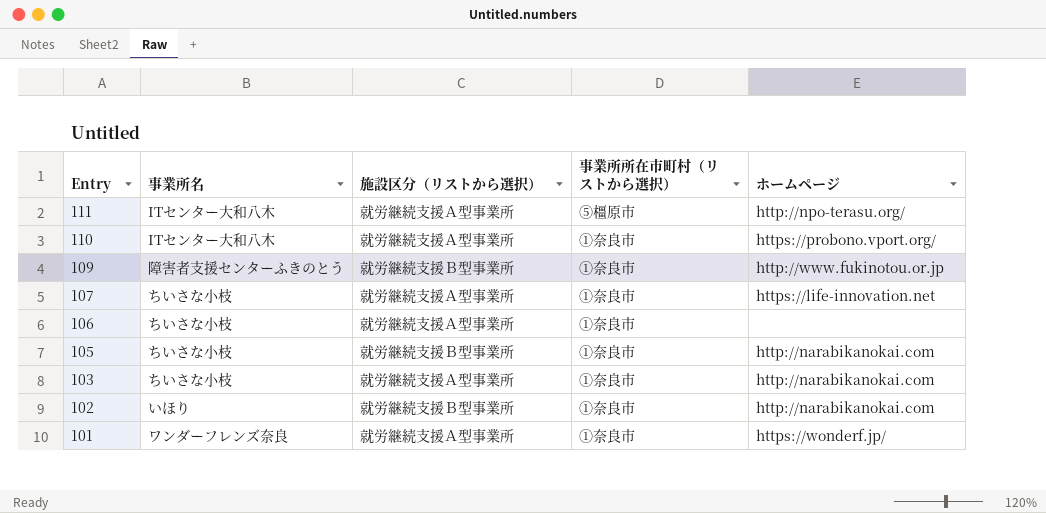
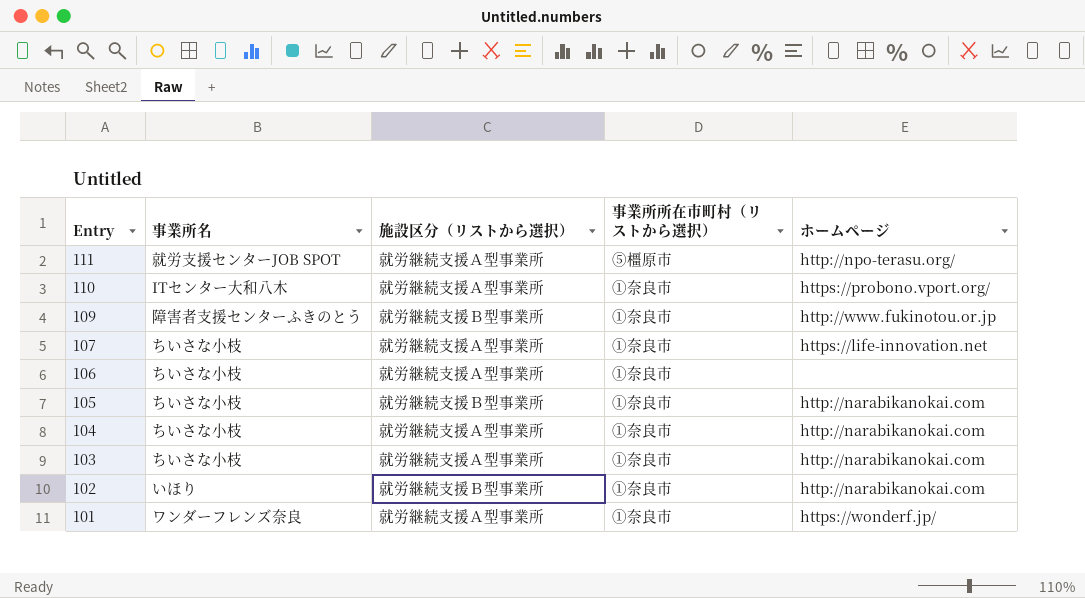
111 | 事業所名: ITセンター大和八木 -> 就労支援センターJOB SPOT
row 104: none -> ちいさな小枝 | 就労継続支援Ａ型事業所 | ①奈良市 | http://narabikanokai.com

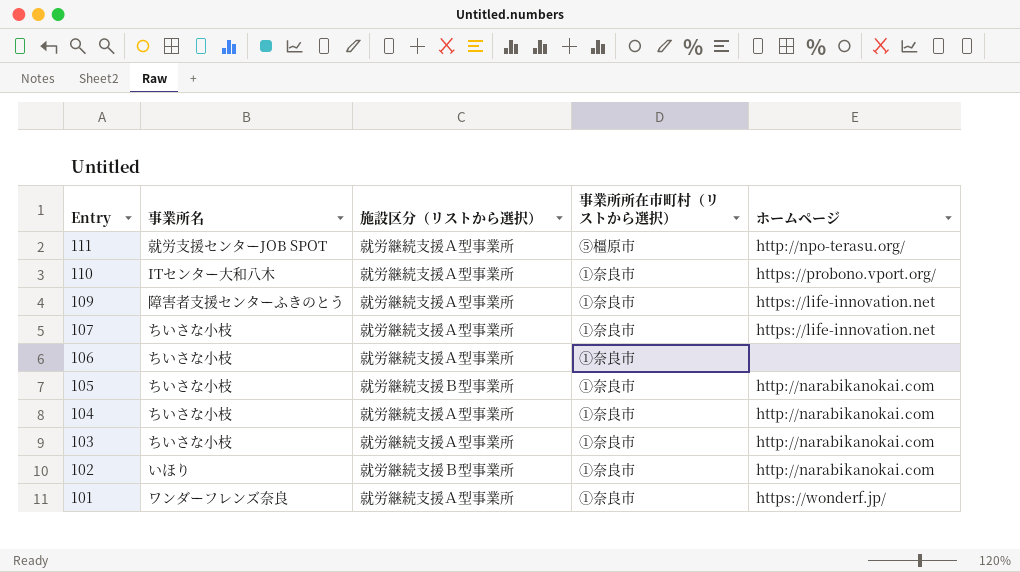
109 | 施設区分（リストから選択）: 就労継続支援Ｂ型事業所 -> 就労継続支援Ａ型事業所
109 | ホームページ: http://www.fukinotou.or.jp -> https://life-innovation.net

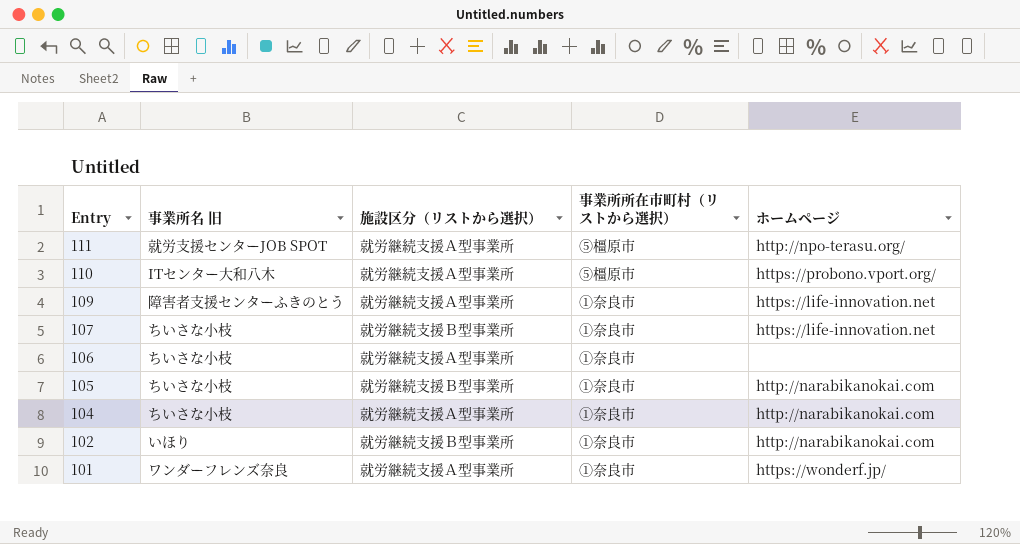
column name: 事業所名 -> 事業所名 旧
row 103: ちいさな小枝 | 就労継続支援Ａ型事業所 | ①奈良市 | http://narabikanokai.com -> none
110 | 事業所所在市町村（リストから選択）: ①奈良市 -> ⑤橿原市
107 | 施設区分（リストから選択）: 就労継続支援Ａ型事業所 -> 就労継続支援Ｂ型事業所

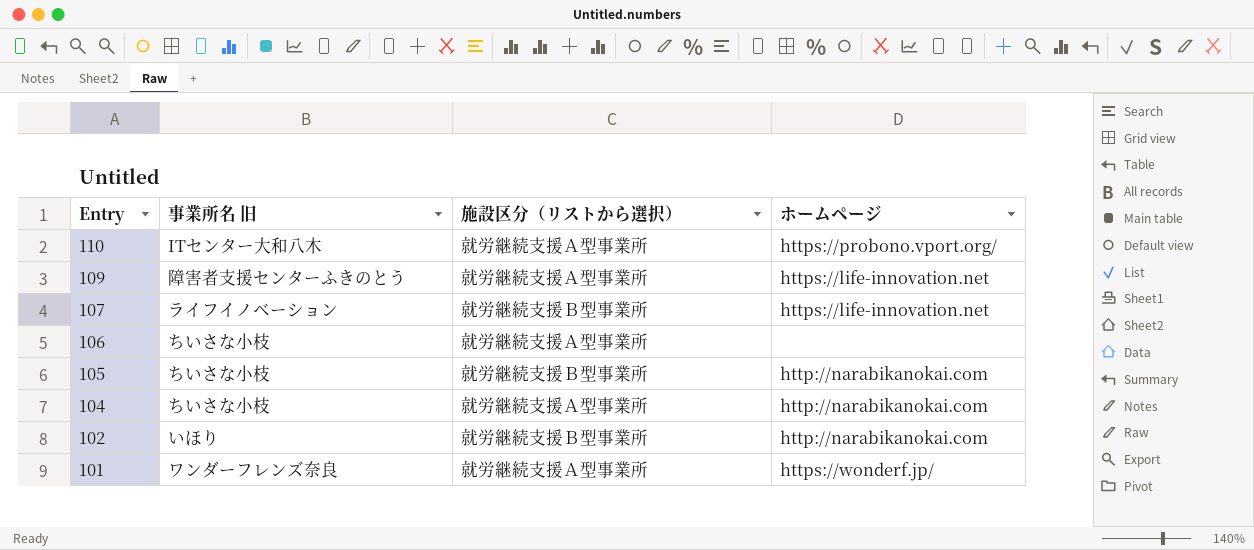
column 事業所所在市町村（リストから選択） | position: 4 -> none
row 111: 就労支援センターJOB SPOT | 就労継続支援Ａ型事業所 | ⑤橿原市 | http://npo-terasu.org/ -> none
107 | 事業所名 旧: ちいさな小枝 -> ライフイノベーション

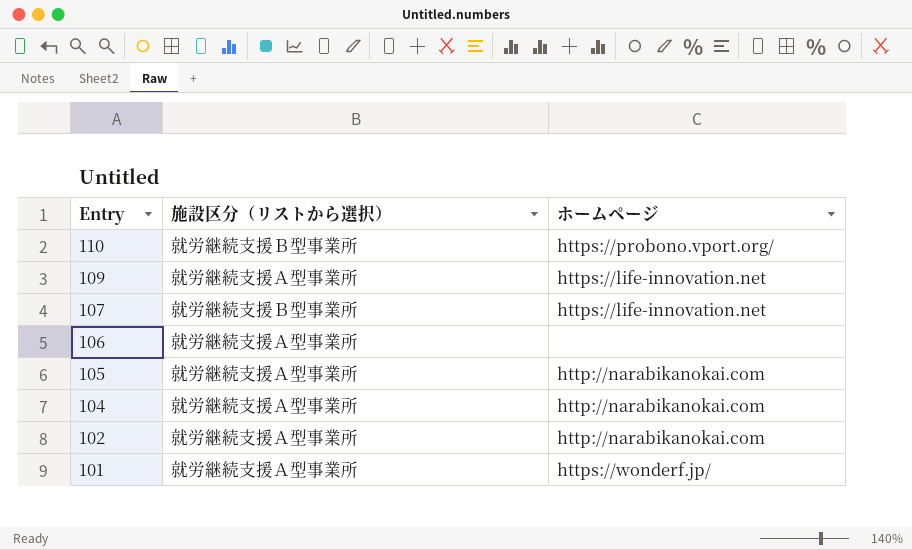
column 事業所名 旧 | position: 2 -> none
110 | 施設区分（リストから選択）: 就労継続支援Ａ型事業所 -> 就労継続支援Ｂ型事業所
105 | 施設区分（リストから選択）: 就労継続支援Ｂ型事業所 -> 就労継続支援Ａ型事業所
102 | 施設区分（リストから選択）: 就労継続支援Ｂ型事業所 -> 就労継続支援Ａ型事業所

